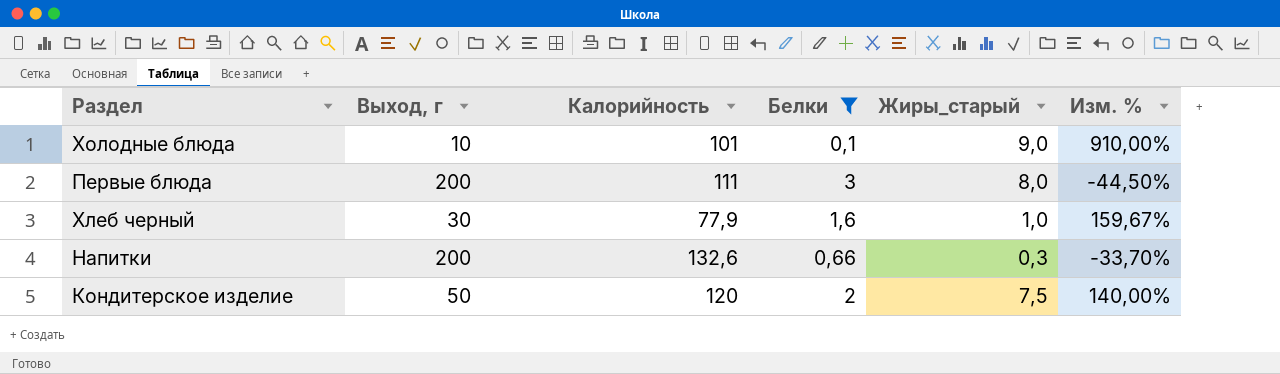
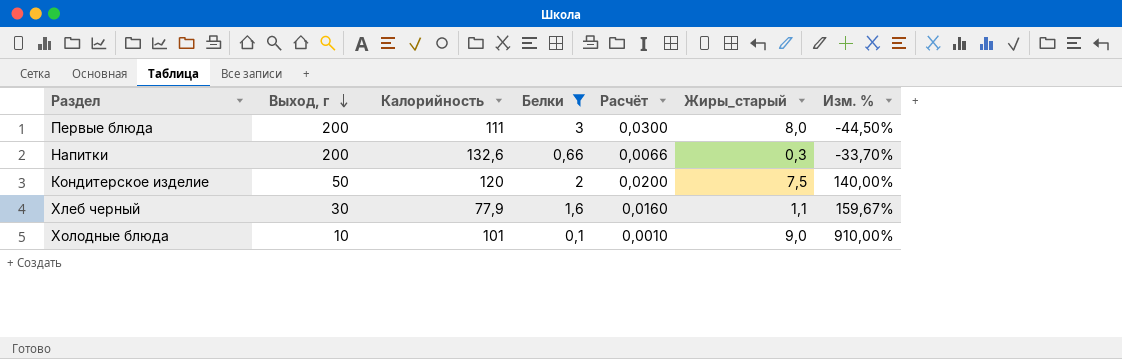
row order: none -> Выход, г descending
column Расчёт | formula: none -> [Белки] * 0,01
Хлеб черный | Жиры_старый: 1,0 -> 1,1

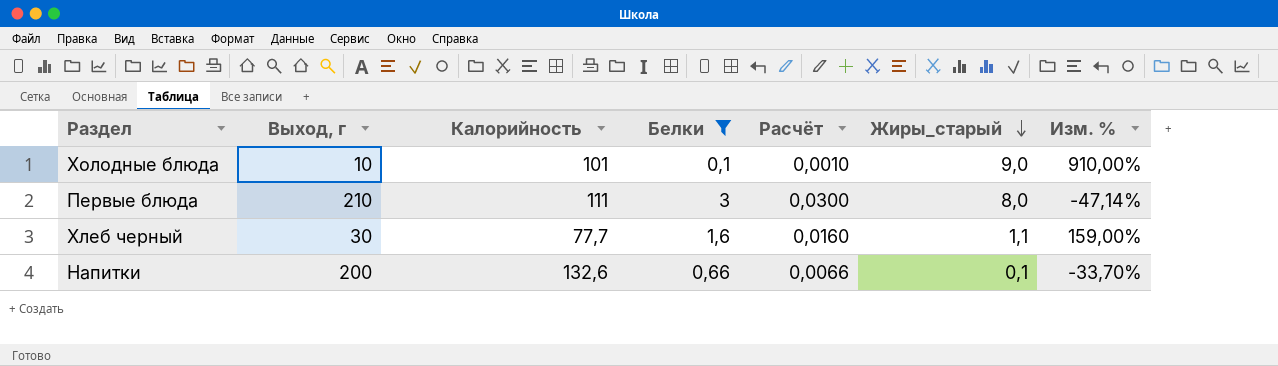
row order: Выход, г descending -> Жиры_старый descending
row Кондитерское изделие: 50 | 120 | 2 | 0,0200 | 7,5 | 140,00% -> none
Первые блюда | Выход, г: 200 -> 210
Первые блюда | Изм. %: -44,50% -> -47,14%
Хлеб черный | Калорийность: 77,9 -> 77,7
Хлеб черный | Изм. %: 159,67% -> 159,00%
Напитки | Жиры_старый: 0,3 -> 0,1

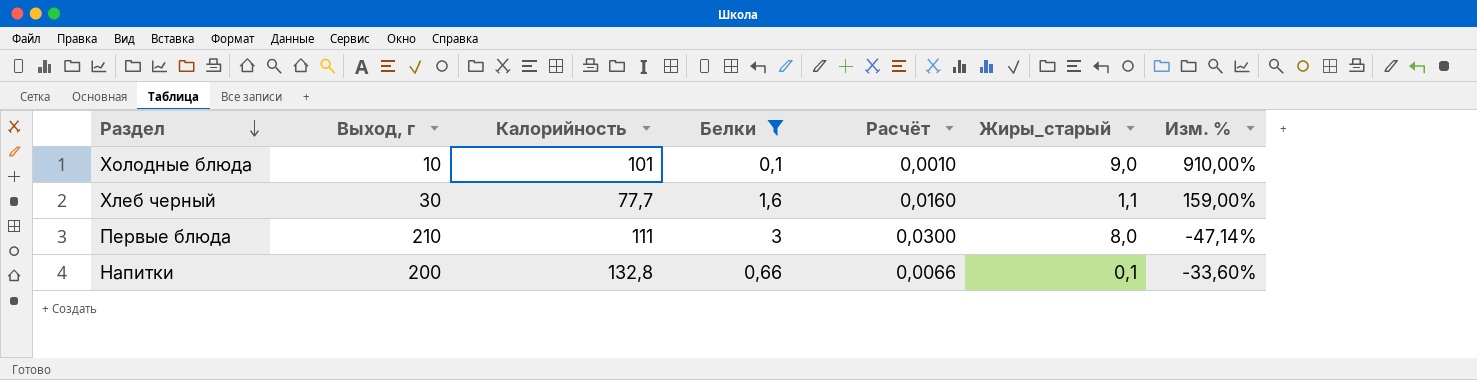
row order: Жиры_старый descending -> Раздел descending
Напитки | Калорийность: 132,6 -> 132,8
Напитки | Изм. %: -33,70% -> -33,60%

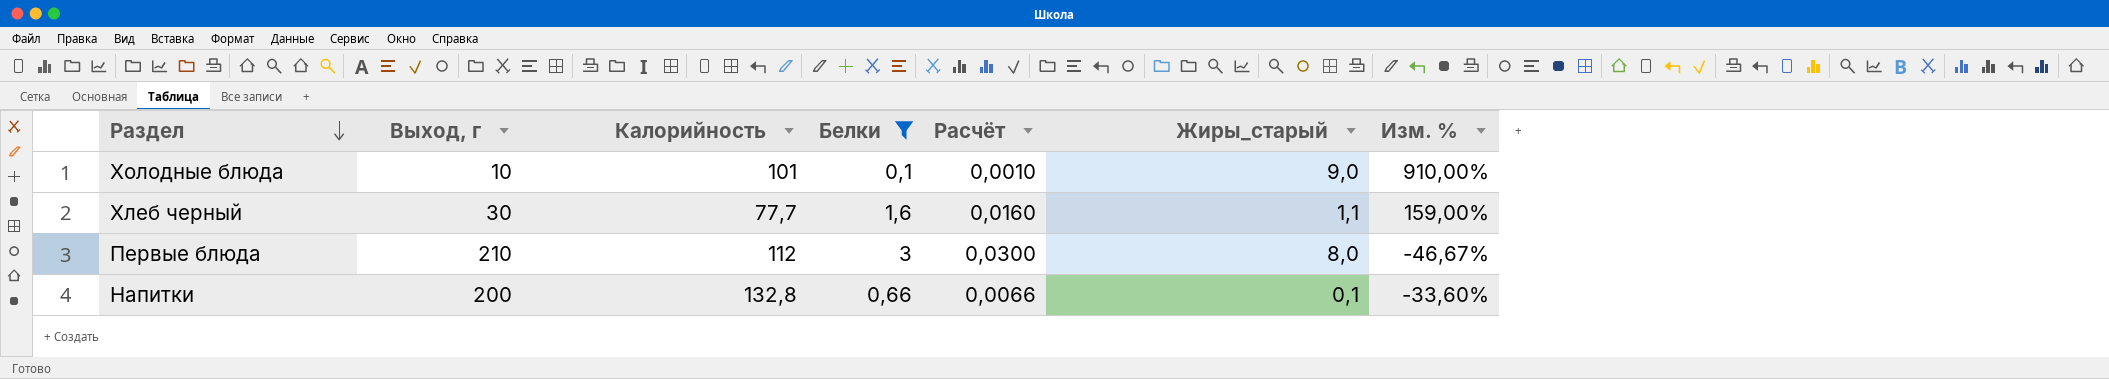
Первые блюда | Калорийность: 111 -> 112
Первые блюда | Изм. %: -47,14% -> -46,67%

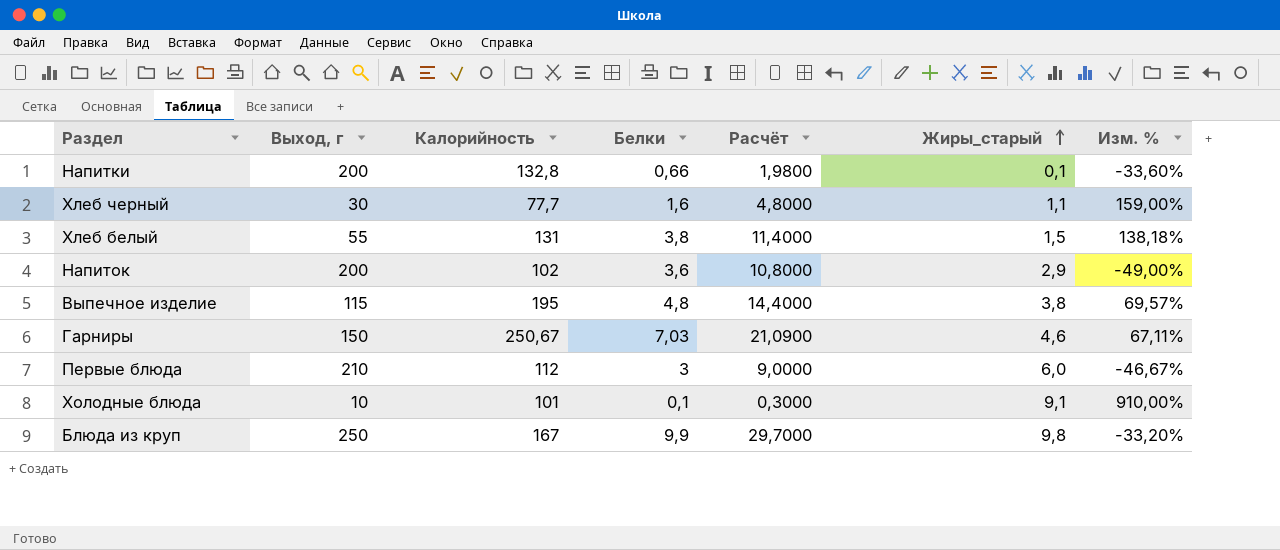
filter: Белки <= 3 -> none
row order: Раздел descending -> Жиры_старый ascending
column Расчёт | formula: [Белки] * 0,01 -> [Белки] * 3
Первые блюда | Жиры_старый: 8,0 -> 6,0
Холодные блюда | Жиры_старый: 9,0 -> 9,1

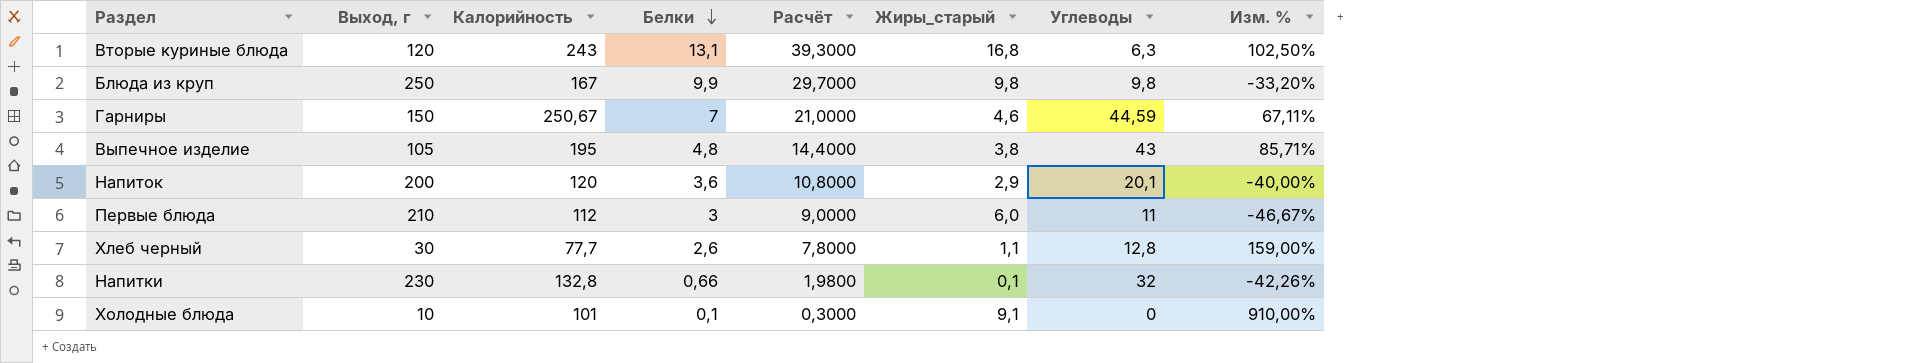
row order: Жиры_старый ascending -> Белки descending
column Углеводы | position: none -> 7
row Хлеб белый: 55 | 131 | 3,8 | 11,4000 | 1,5 | 138,18% -> none
row Вторые куриные блюда: none -> 120 | 243 | 13,1 | 39,3000 | 16,8 | 6,3 | 102,50%
Гарниры | Белки: 7,03 -> 7
Гарниры | Расчёт: 21,0900 -> 21,0000
Выпечное изделие | Выход, г: 115 -> 105
Выпечное изделие | Изм. %: 69,57% -> 85,71%
Напиток | Калорийность: 102 -> 120
Напиток | Изм. %: -49,00% -> -40,00%
Хлеб черный | Белки: 1,6 -> 2,6
Хлеб черный | Расчёт: 4,8000 -> 7,8000
Напитки | Выход, г: 200 -> 230
Напитки | Изм. %: -33,60% -> -42,26%

